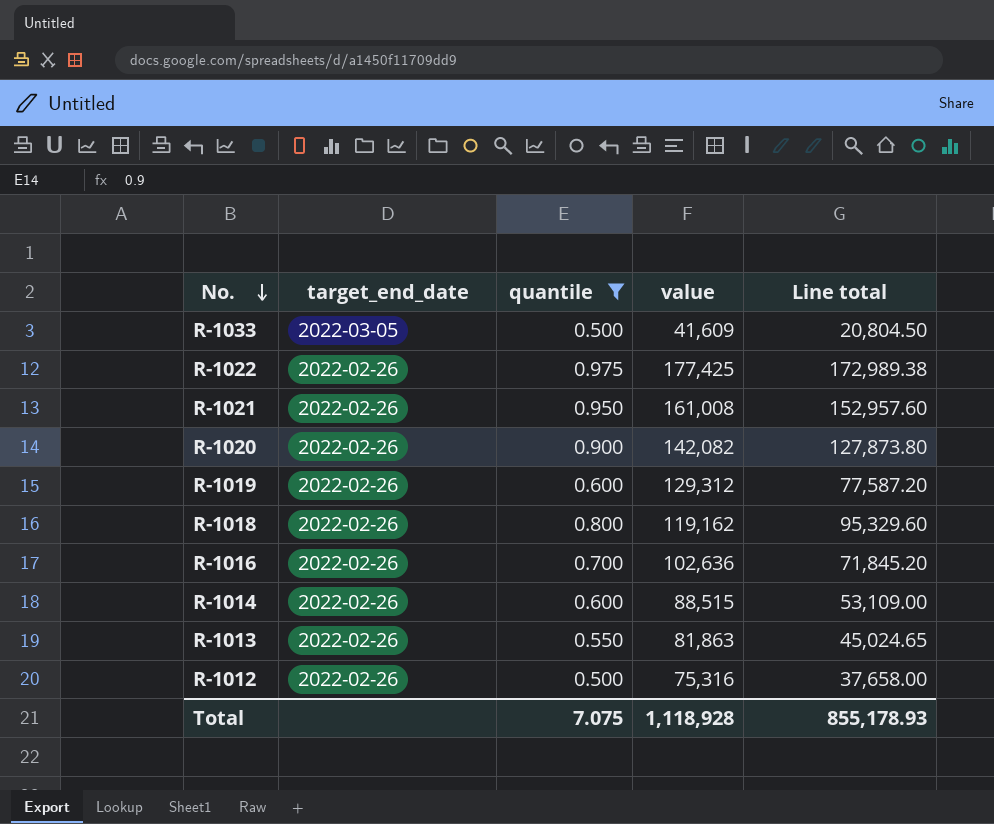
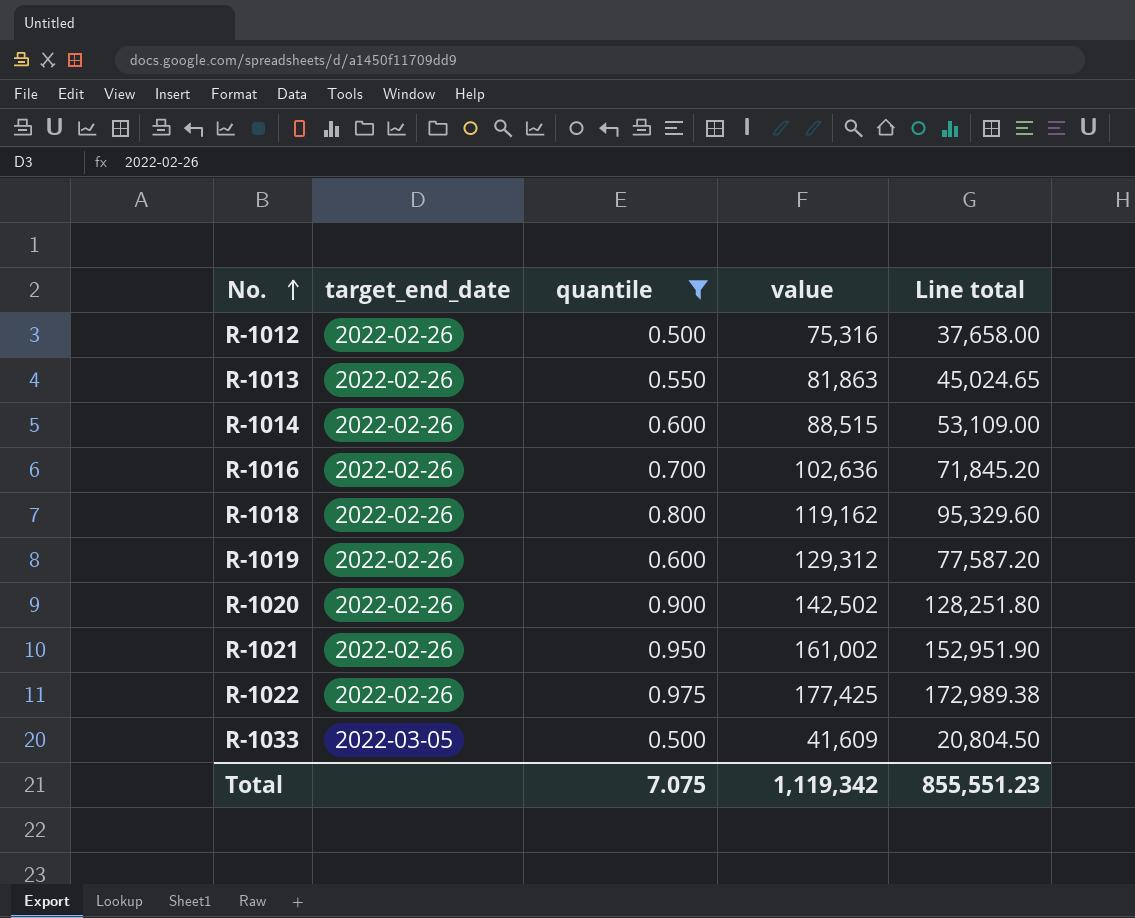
row order: No. descending -> No. ascending
R-1020 | value: 142,082 -> 142,502
R-1020 | Line total: 127,873.80 -> 128,251.80
R-1021 | value: 161,008 -> 161,002
R-1021 | Line total: 152,957.60 -> 152,951.90
Total | value: 1,118,928 -> 1,119,342
Total | Line total: 855,178.93 -> 855,551.23

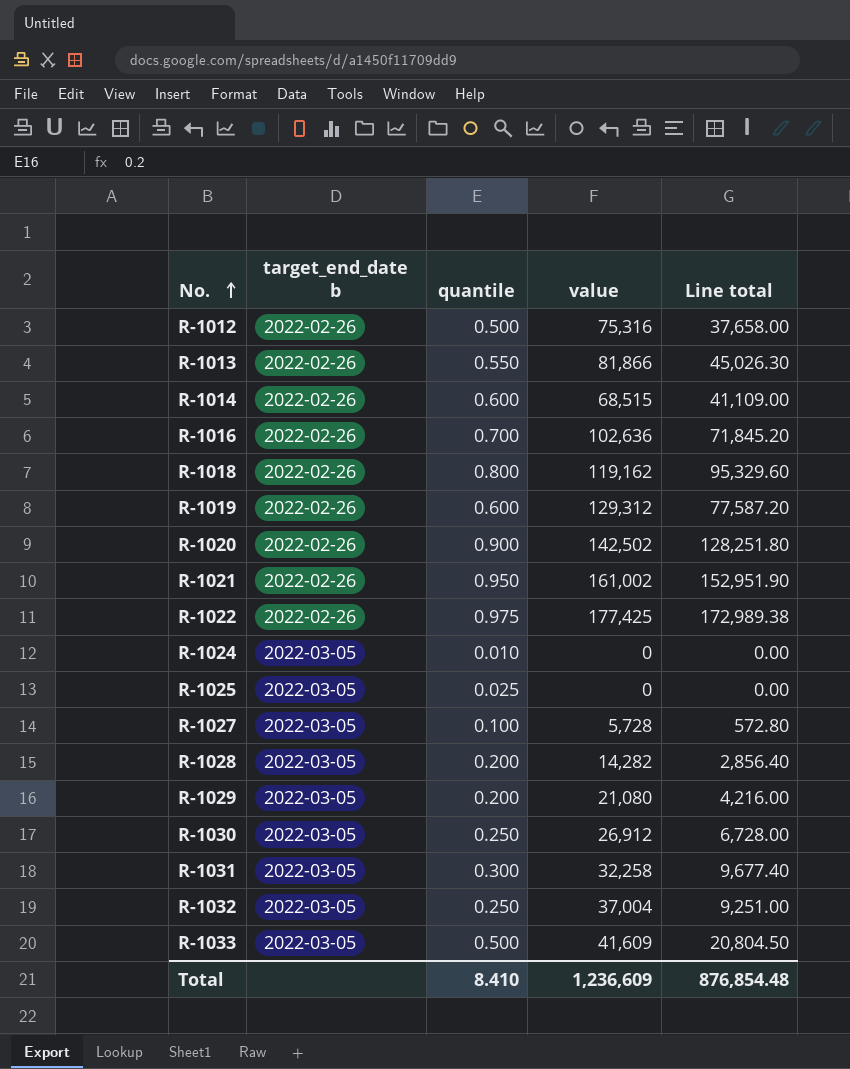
filter: quantile >= 0.500 -> none
column name: target_end_date -> target_end_date b
R-1013 | value: 81,863 -> 81,866
R-1013 | Line total: 45,024.65 -> 45,026.30
R-1014 | value: 88,515 -> 68,515
R-1014 | Line total: 53,109.00 -> 41,109.00
Total | quantile: 7.075 -> 8.410
Total | value: 1,119,342 -> 1,236,609
Total | Line total: 855,551.23 -> 876,854.48

